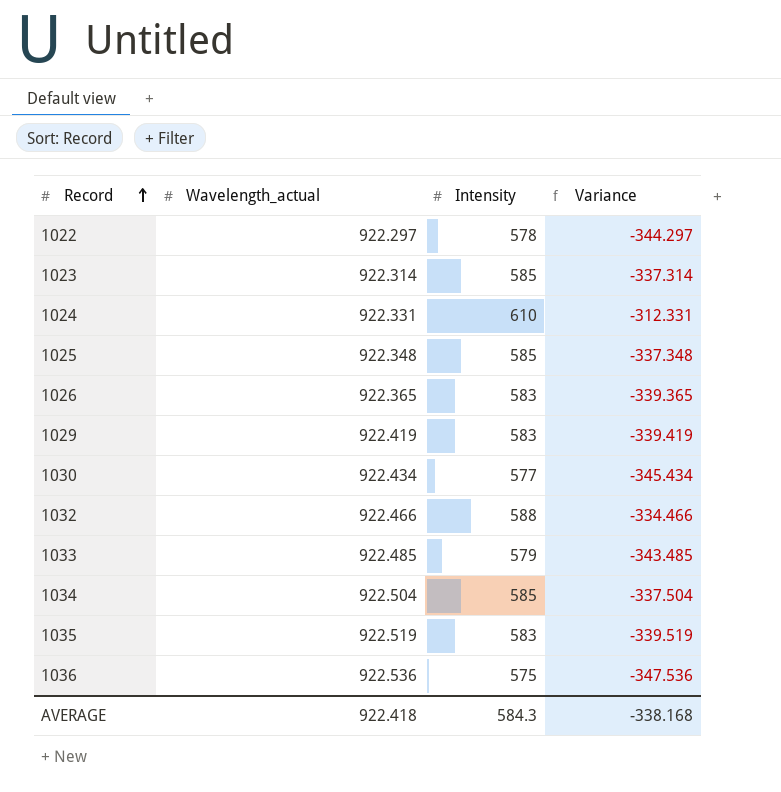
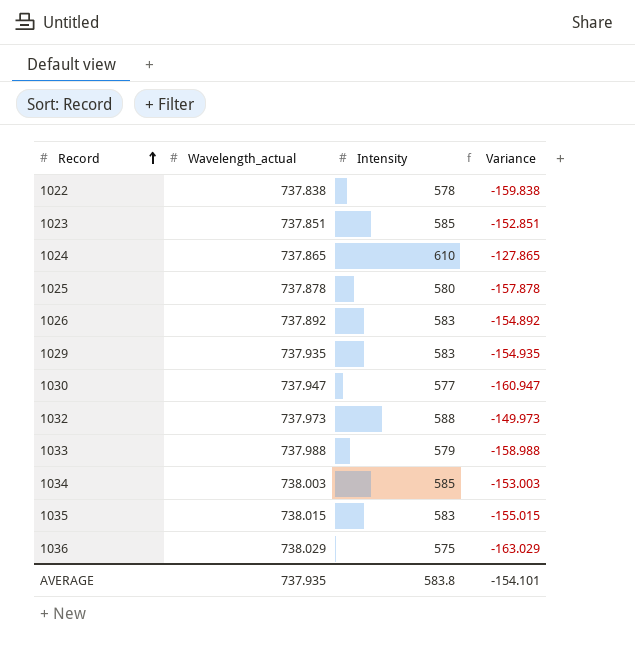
1022 | Wavelength_actual: 922.297 -> 737.838
1022 | Variance: -344.297 -> -159.838
1023 | Wavelength_actual: 922.314 -> 737.851
1023 | Variance: -337.314 -> -152.851
1024 | Wavelength_actual: 922.331 -> 737.865
1024 | Variance: -312.331 -> -127.865
1025 | Wavelength_actual: 922.348 -> 737.878
1025 | Intensity: 585 -> 580
1025 | Variance: -337.348 -> -157.878
1026 | Wavelength_actual: 922.365 -> 737.892
1026 | Variance: -339.365 -> -154.892
1029 | Wavelength_actual: 922.419 -> 737.935
1029 | Variance: -339.419 -> -154.935
1030 | Wavelength_actual: 922.434 -> 737.947
1030 | Variance: -345.434 -> -160.947
1032 | Wavelength_actual: 922.466 -> 737.973
1032 | Variance: -334.466 -> -149.973
1033 | Wavelength_actual: 922.485 -> 737.988
1033 | Variance: -343.485 -> -158.988
1034 | Wavelength_actual: 922.504 -> 738.003
1034 | Variance: -337.504 -> -153.003
1035 | Wavelength_actual: 922.519 -> 738.015
1035 | Variance: -339.519 -> -155.015
1036 | Wavelength_actual: 922.536 -> 738.029
1036 | Variance: -347.536 -> -163.029
AVERAGE | Wavelength_actual: 922.418 -> 737.935
AVERAGE | Intensity: 584.3 -> 583.8
AVERAGE | Variance: -338.168 -> -154.101

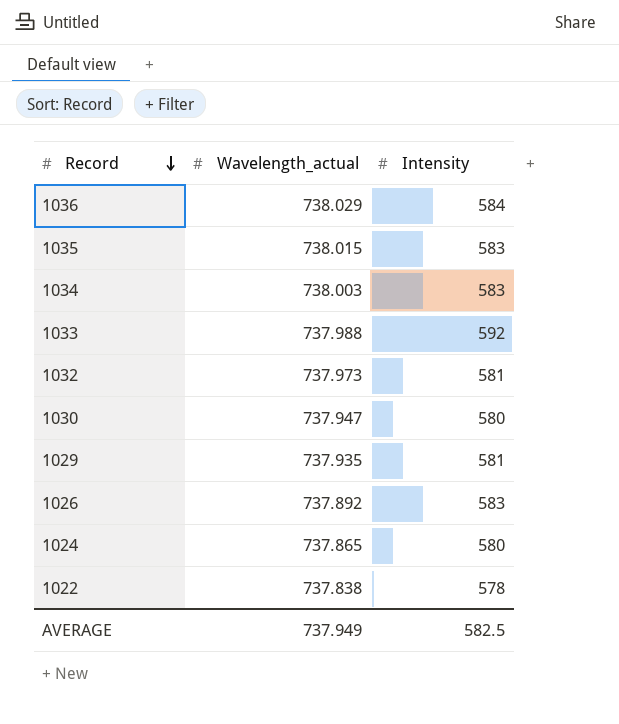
row order: Record ascending -> Record descending
column Variance | formula: [Intensity] - [Wavelength_actual] -> none
row 1023: 737.851 | 585 | -152.851 -> none
row 1025: 737.878 | 580 | -157.878 -> none
1036 | Intensity: 575 -> 584
1034 | Intensity: 585 -> 583
1033 | Intensity: 579 -> 592
1032 | Intensity: 588 -> 581
1030 | Intensity: 577 -> 580
1029 | Intensity: 583 -> 581
1024 | Intensity: 610 -> 580
AVERAGE | Wavelength_actual: 737.935 -> 737.949
AVERAGE | Intensity: 583.8 -> 582.5

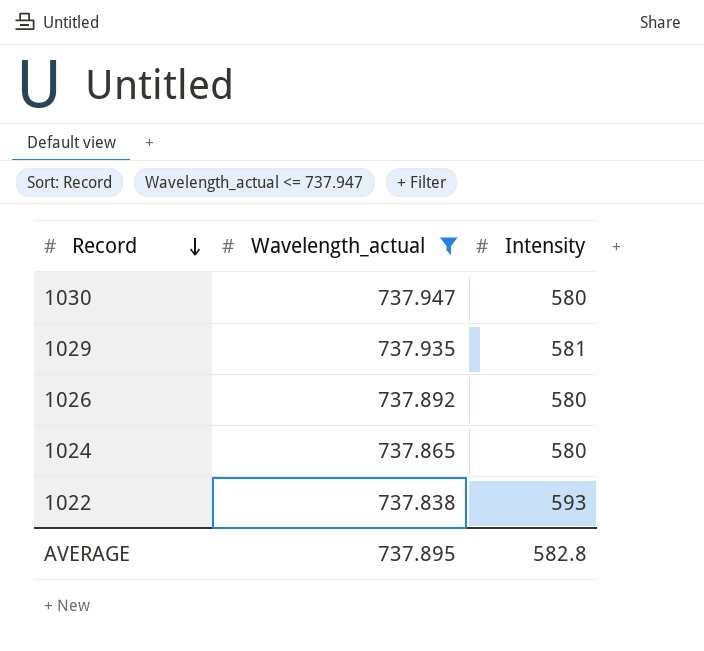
filter: none -> Wavelength_actual <= 737.947
1026 | Intensity: 583 -> 580
1022 | Intensity: 578 -> 593
AVERAGE | Wavelength_actual: 737.949 -> 737.895
AVERAGE | Intensity: 582.5 -> 582.8

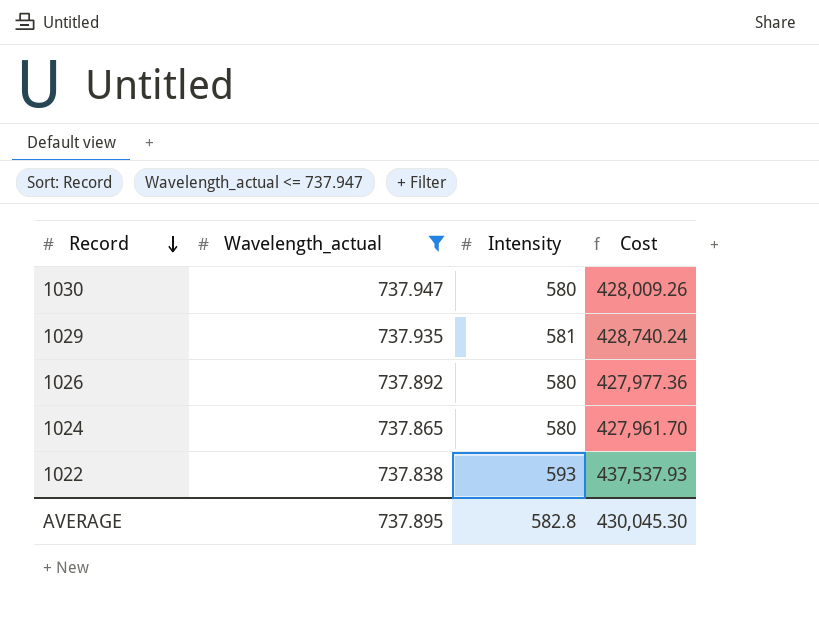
column Cost | formula: none -> [Wavelength_actual] * [Intensity]

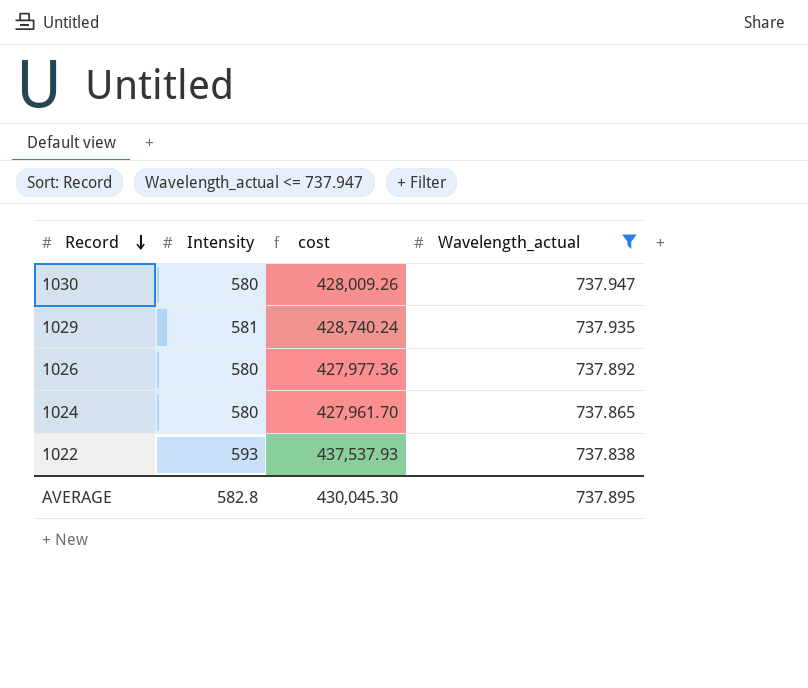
column name: Cost -> cost
column Wavelength_actual | position: 2 -> 4

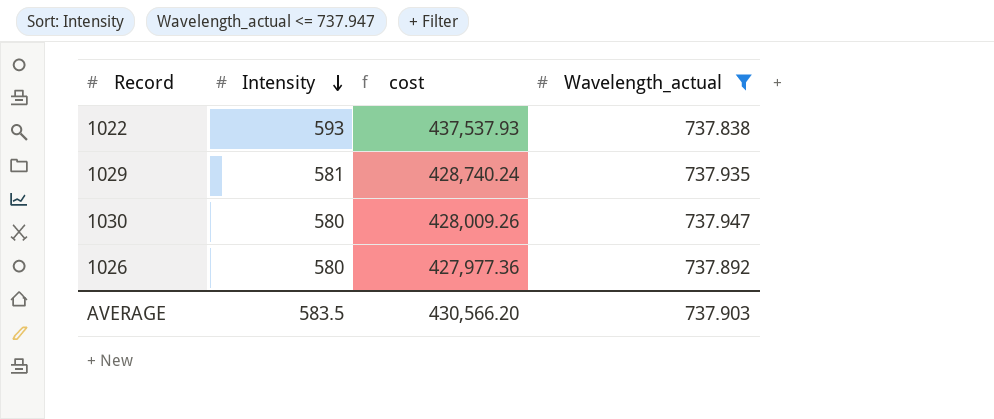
row order: Record descending -> Intensity descending
row 1024: 580 | 427,961.70 | 737.865 -> none
AVERAGE | Intensity: 582.8 -> 583.5
AVERAGE | cost: 430,045.30 -> 430,566.20
AVERAGE | Wavelength_actual: 737.895 -> 737.903

